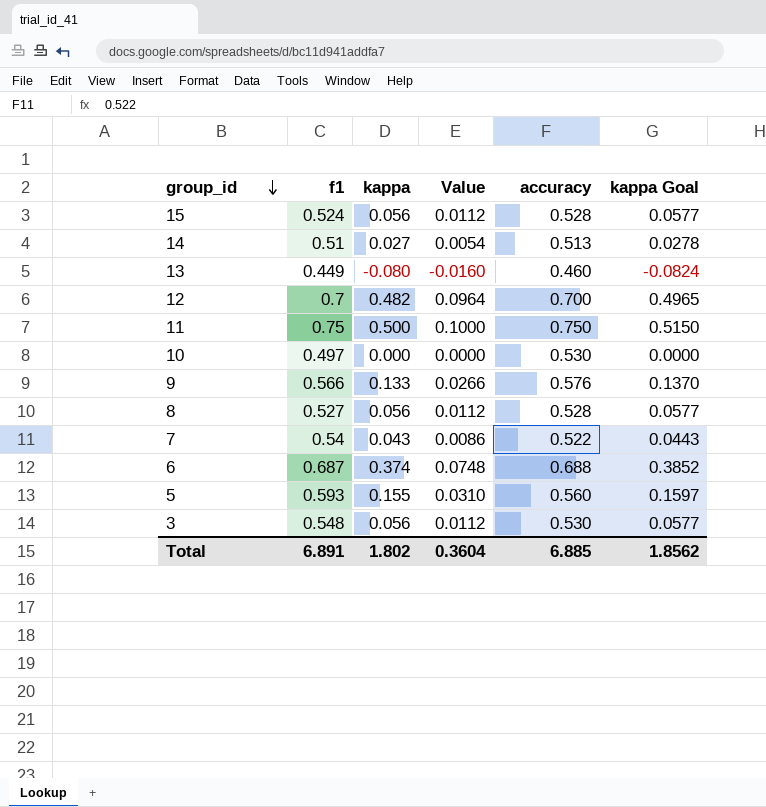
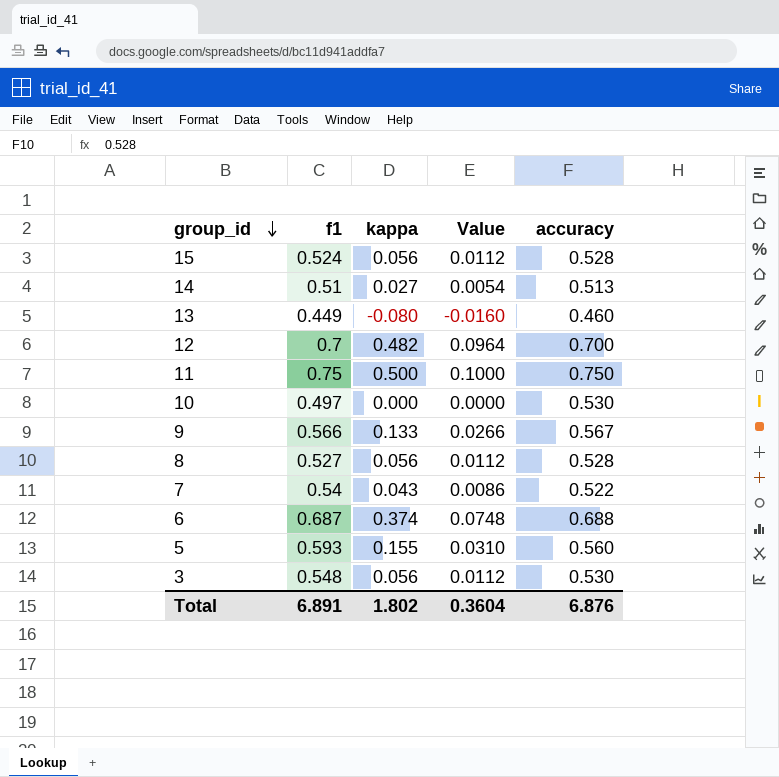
column kappa Goal | formula: [kappa] * 1.03 -> none
9 | accuracy: 0.576 -> 0.567
Total | accuracy: 6.885 -> 6.876

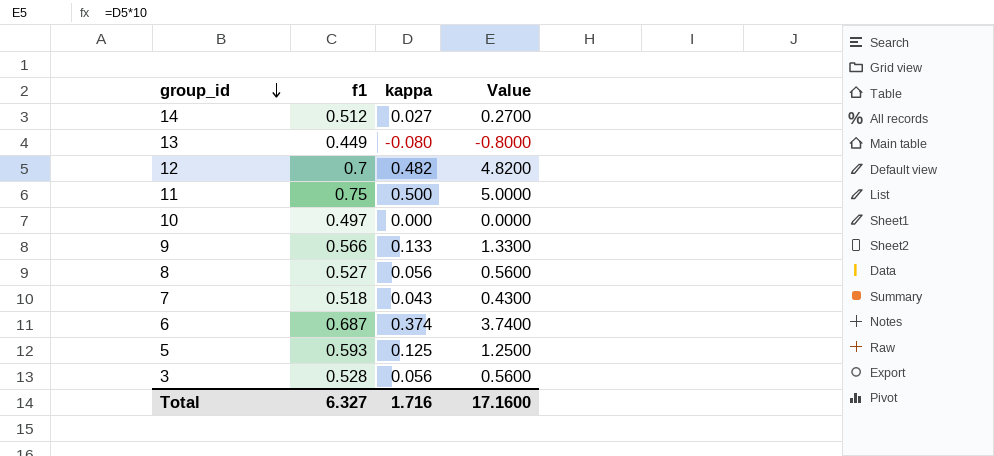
column accuracy | position: 5 -> none
column Value | formula: [kappa] * 0.2 -> [kappa] * 10
row 15: 0.524 | 0.056 | 0.0112 | 0.528 -> none
14 | f1: 0.51 -> 0.512
7 | f1: 0.54 -> 0.518
5 | kappa: 0.155 -> 0.125
3 | f1: 0.548 -> 0.528
Total | f1: 6.891 -> 6.327
Total | kappa: 1.802 -> 1.716
Total | Value: 0.3604 -> 17.1600

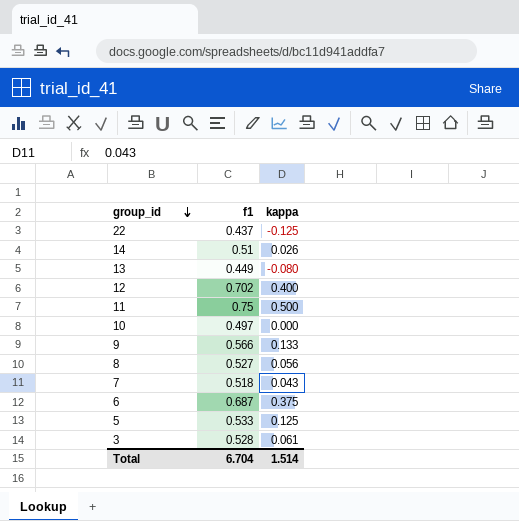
column Value | formula: [kappa] * 10 -> none
row 22: none -> 0.437 | -0.125
14 | f1: 0.512 -> 0.51
14 | kappa: 0.027 -> 0.026
12 | f1: 0.7 -> 0.702
12 | kappa: 0.482 -> 0.400
6 | kappa: 0.374 -> 0.375
5 | f1: 0.593 -> 0.533
3 | kappa: 0.056 -> 0.061
Total | f1: 6.327 -> 6.704
Total | kappa: 1.716 -> 1.514

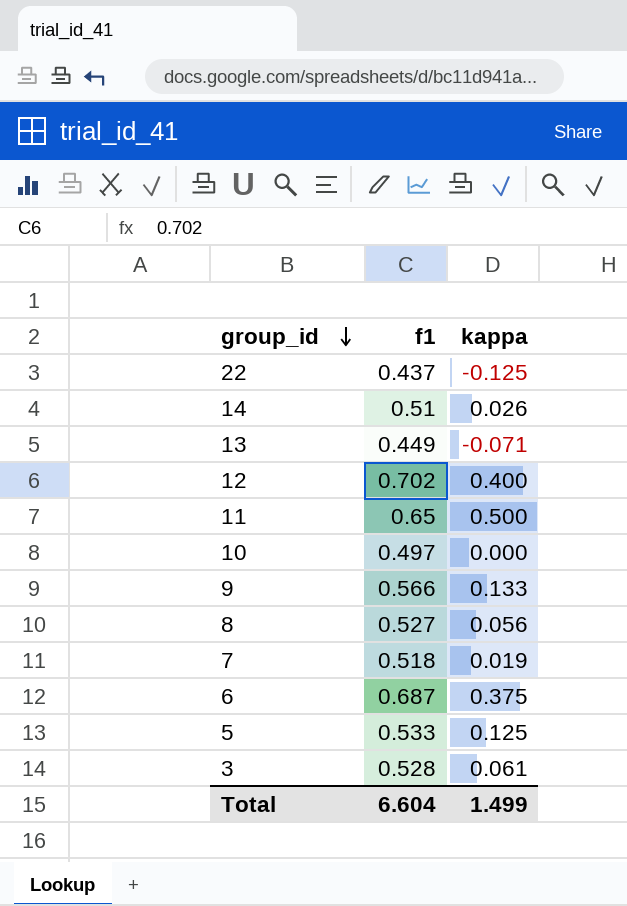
13 | kappa: -0.080 -> -0.071
11 | f1: 0.75 -> 0.65
7 | kappa: 0.043 -> 0.019
Total | f1: 6.704 -> 6.604
Total | kappa: 1.514 -> 1.499

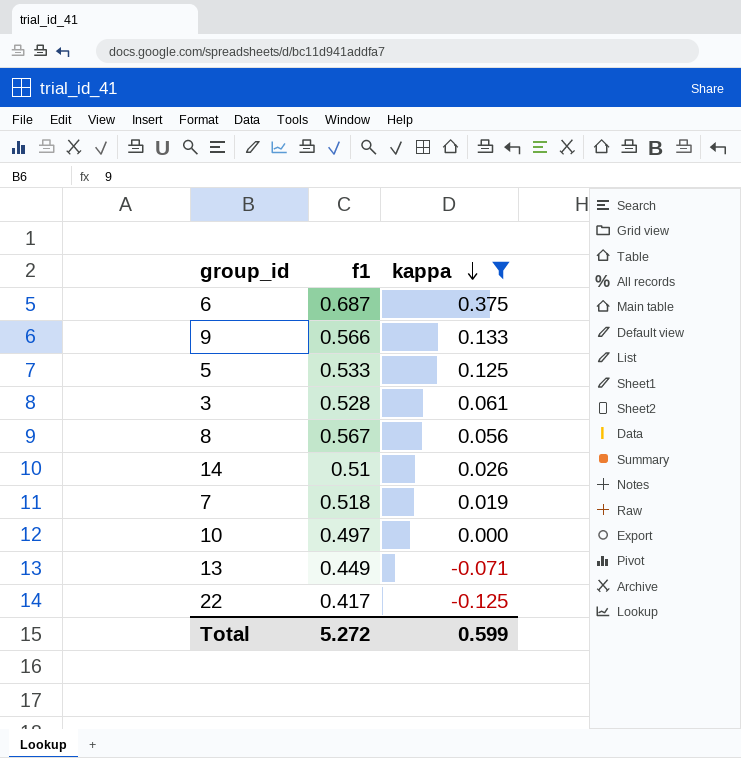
filter: none -> kappa <= 0.375
row order: group_id descending -> kappa descending
8 | f1: 0.527 -> 0.567
22 | f1: 0.437 -> 0.417
Total | f1: 6.604 -> 5.272
Total | kappa: 1.499 -> 0.599

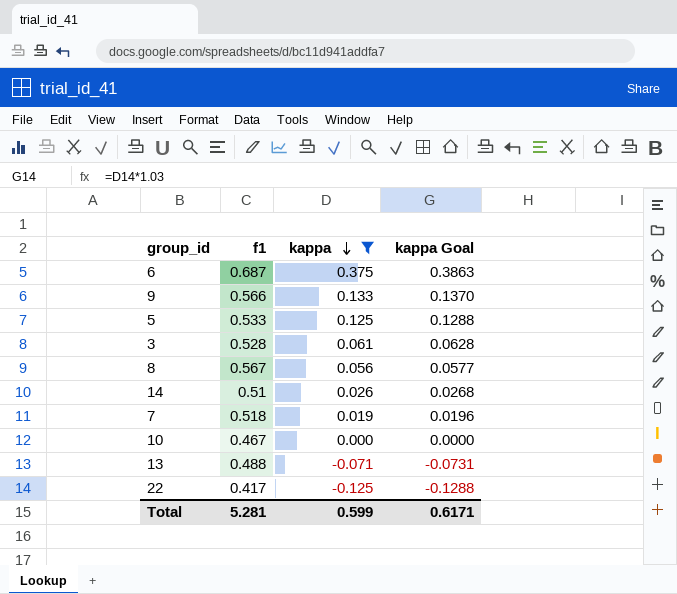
column kappa Goal | formula: none -> [kappa] * 1.03
10 | f1: 0.497 -> 0.467
13 | f1: 0.449 -> 0.488
Total | f1: 5.272 -> 5.281

